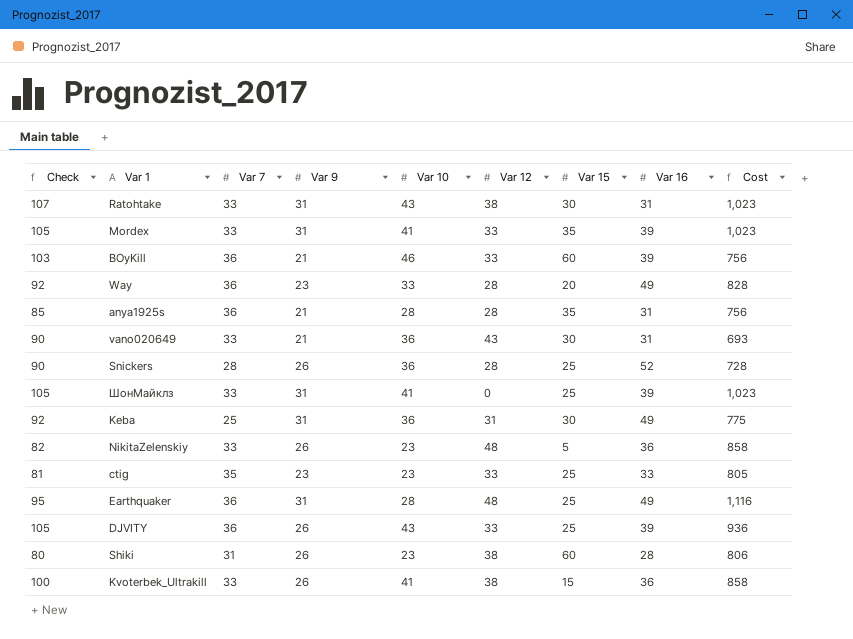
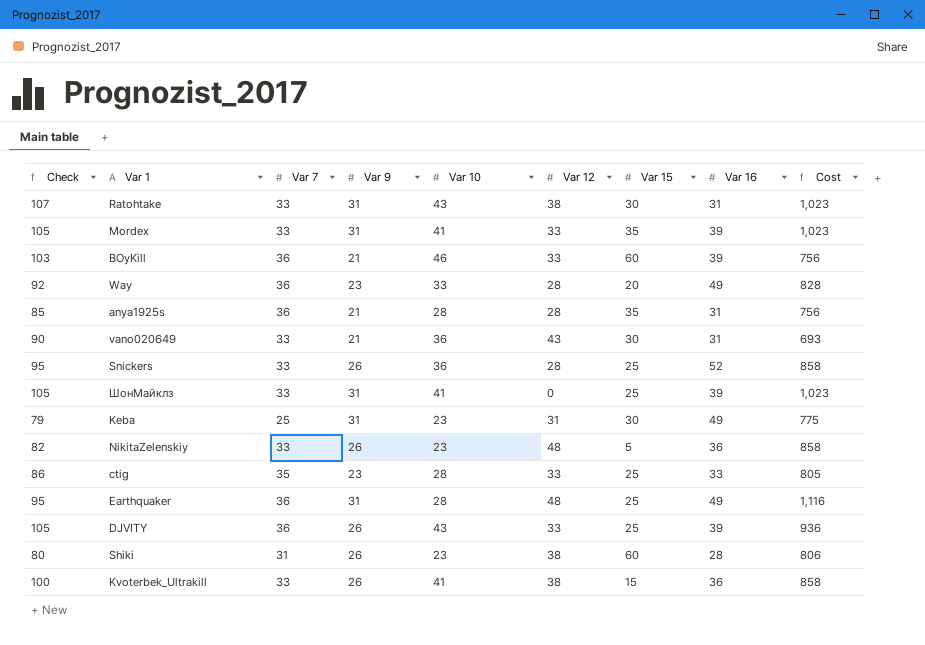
Snickers | Check: 90 -> 95
Snickers | Var 7: 28 -> 33
Snickers | Cost: 728 -> 858
Keba | Check: 92 -> 79
Keba | Var 10: 36 -> 23
ctig | Check: 81 -> 86
ctig | Var 10: 23 -> 28

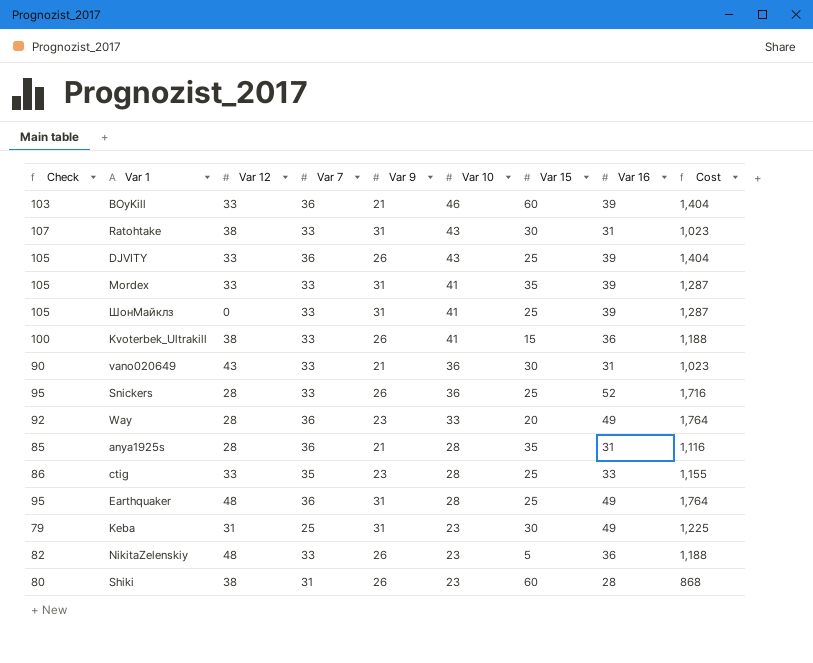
row order: none -> Var 10 descending
column Var 12 | position: 6 -> 3
column Cost | formula: [Var 7] * [Var 9] -> [Var 7] * [Var 16]

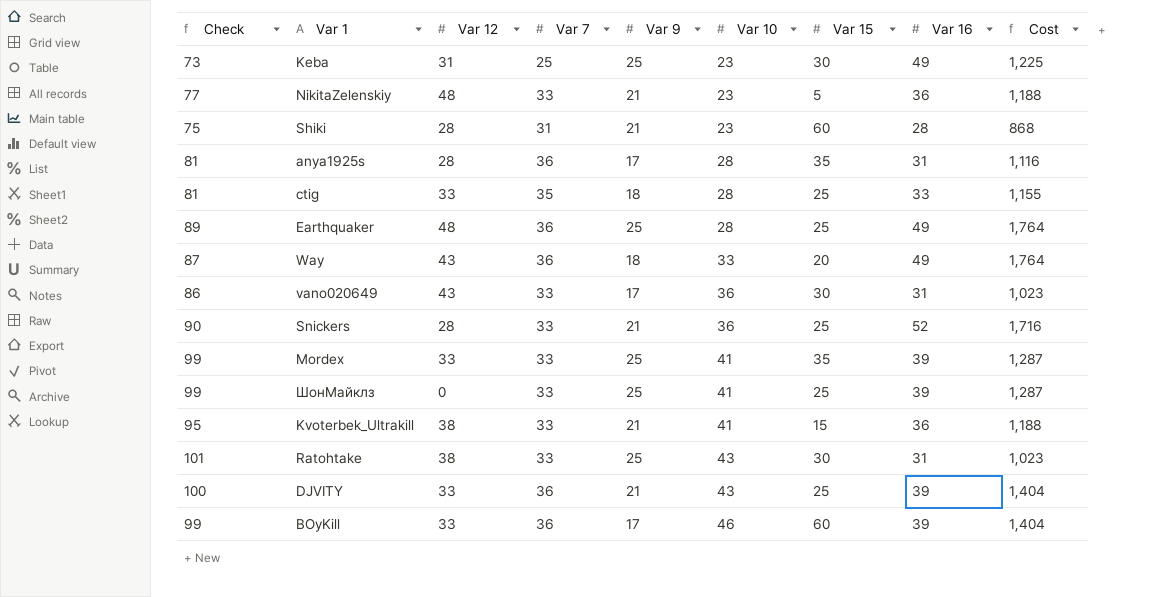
row order: Var 10 descending -> Var 10 ascending
Keba | Check: 79 -> 73
Keba | Var 9: 31 -> 25
NikitaZelenskiy | Check: 82 -> 77
NikitaZelenskiy | Var 9: 26 -> 21
Shiki | Check: 80 -> 75
Shiki | Var 12: 38 -> 28
Shiki | Var 9: 26 -> 21
anya1925s | Check: 85 -> 81
anya1925s | Var 9: 21 -> 17
ctig | Check: 86 -> 81
ctig | Var 9: 23 -> 18
Earthquaker | Check: 95 -> 89
Earthquaker | Var 9: 31 -> 25
Way | Check: 92 -> 87
Way | Var 12: 28 -> 43
Way | Var 9: 23 -> 18
vano020649 | Check: 90 -> 86
vano020649 | Var 9: 21 -> 17
Snickers | Check: 95 -> 90
Snickers | Var 9: 26 -> 21
Mordex | Check: 105 -> 99
Mordex | Var 9: 31 -> 25
ШонМайклз | Check: 105 -> 99
ШонМайклз | Var 9: 31 -> 25
Kvoterbek_Ultrakill | Check: 100 -> 95
Kvoterbek_Ultrakill | Var 9: 26 -> 21
Ratohtake | Check: 107 -> 101
Ratohtake | Var 9: 31 -> 25
DJVITY | Check: 105 -> 100
DJVITY | Var 9: 26 -> 21
BOyKill | Check: 103 -> 99
BOyKill | Var 9: 21 -> 17

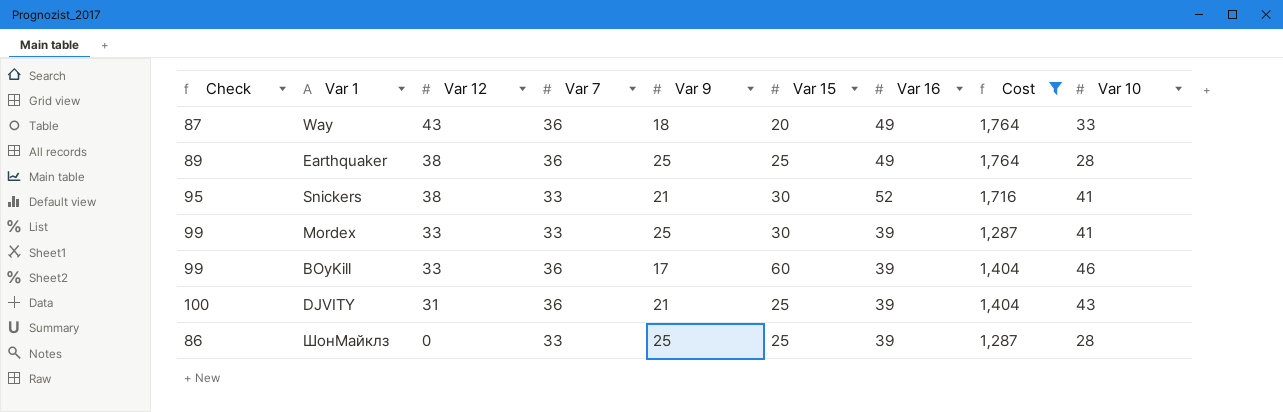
filter: none -> Cost >= 1,287
row order: Var 10 ascending -> Var 12 descending
column Var 10 | position: 6 -> 9
Earthquaker | Var 12: 48 -> 38
Snickers | Check: 90 -> 95
Snickers | Var 12: 28 -> 38
Snickers | Var 15: 25 -> 30
Snickers | Var 10: 36 -> 41
Mordex | Var 15: 35 -> 30
DJVITY | Var 12: 33 -> 31
ШонМайклз | Check: 99 -> 86
ШонМайклз | Var 10: 41 -> 28

